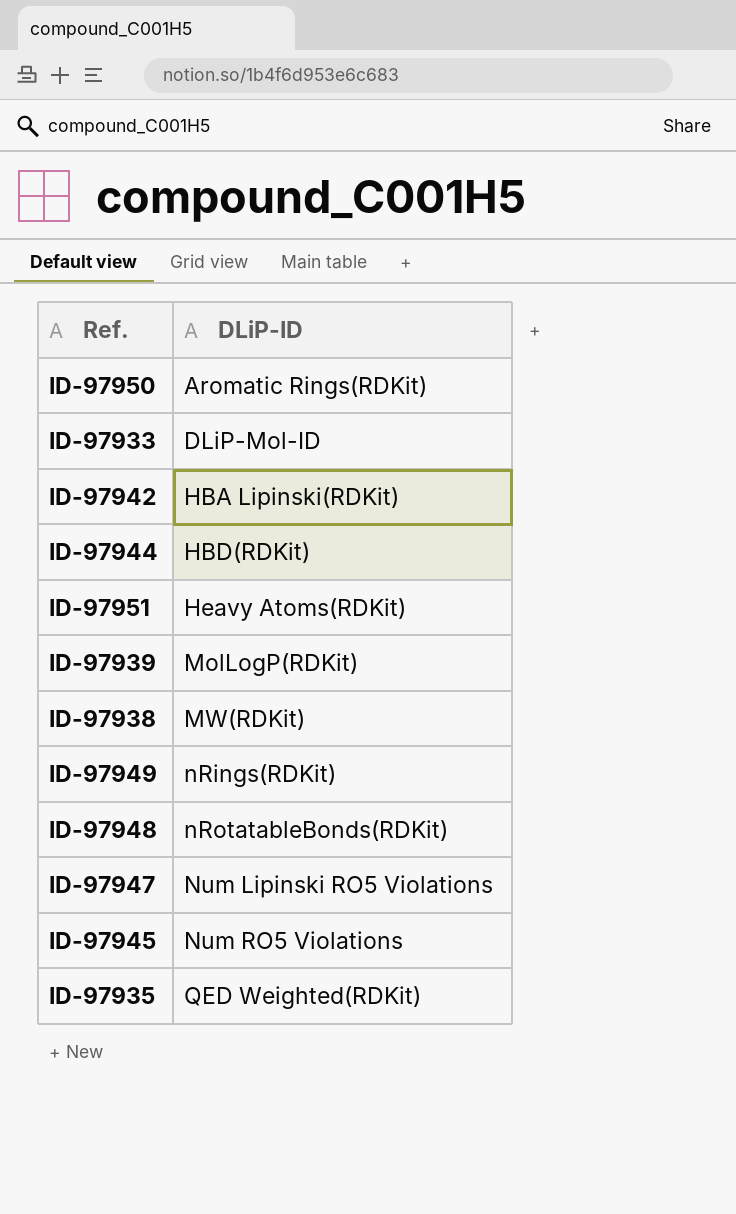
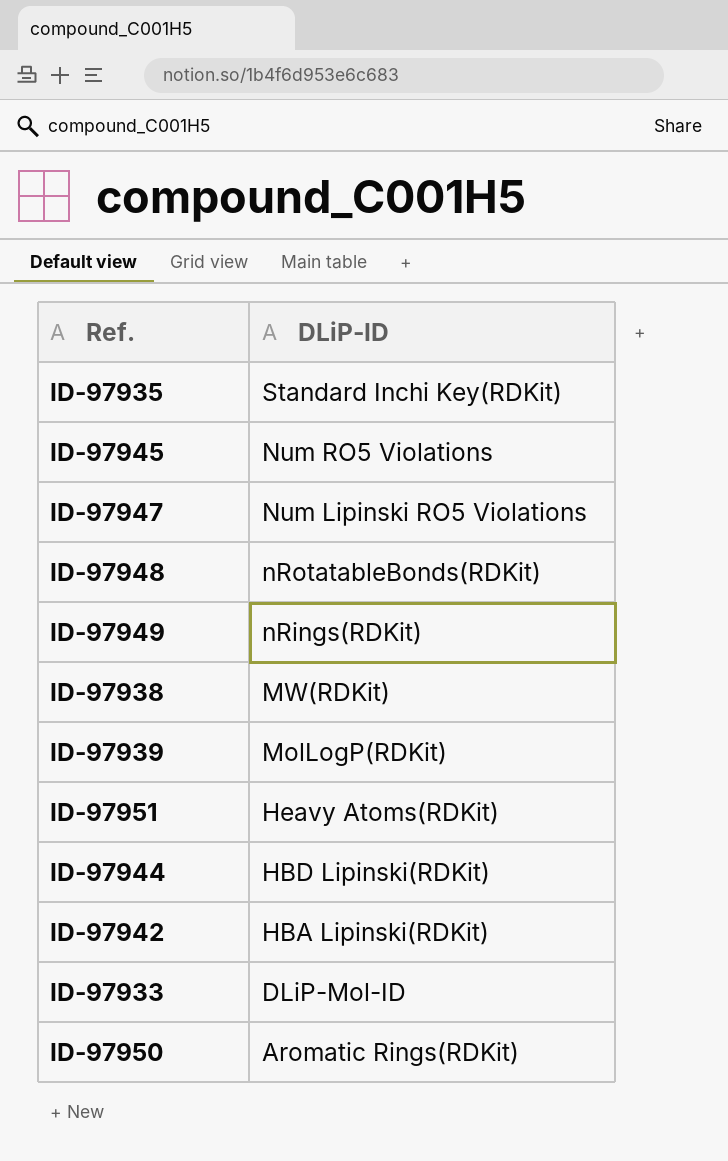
row order: DLiP-ID ascending -> DLiP-ID descending
ID-97935 | DLiP-ID: QED Weighted(RDKit) -> Standard Inchi Key(RDKit)
ID-97944 | DLiP-ID: HBD(RDKit) -> HBD Lipinski(RDKit)

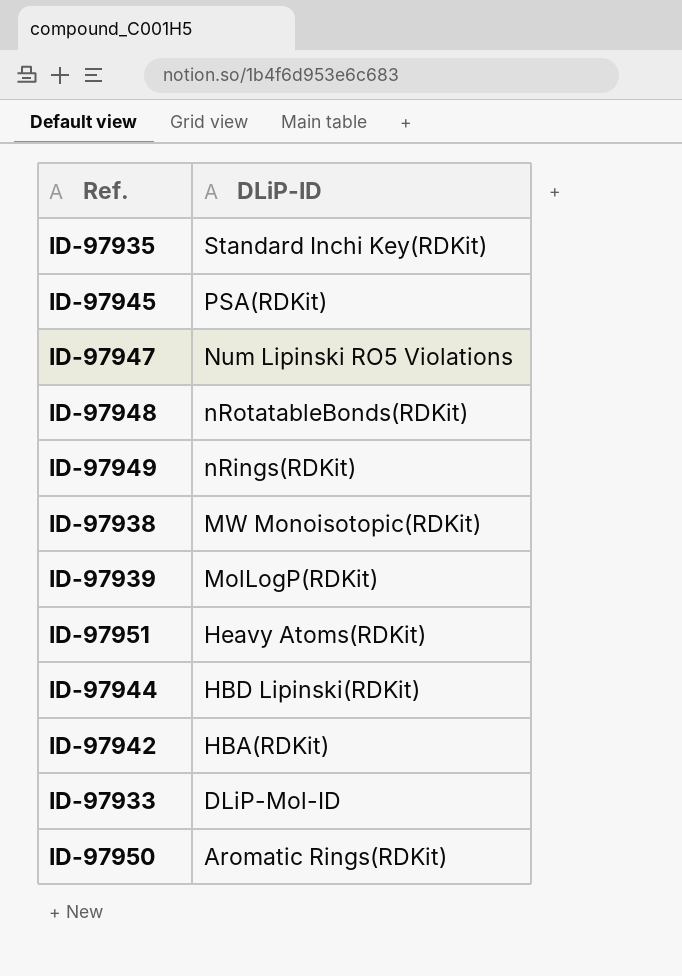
ID-97945 | DLiP-ID: Num RO5 Violations -> PSA(RDKit)
ID-97938 | DLiP-ID: MW(RDKit) -> MW Monoisotopic(RDKit)
ID-97942 | DLiP-ID: HBA Lipinski(RDKit) -> HBA(RDKit)

